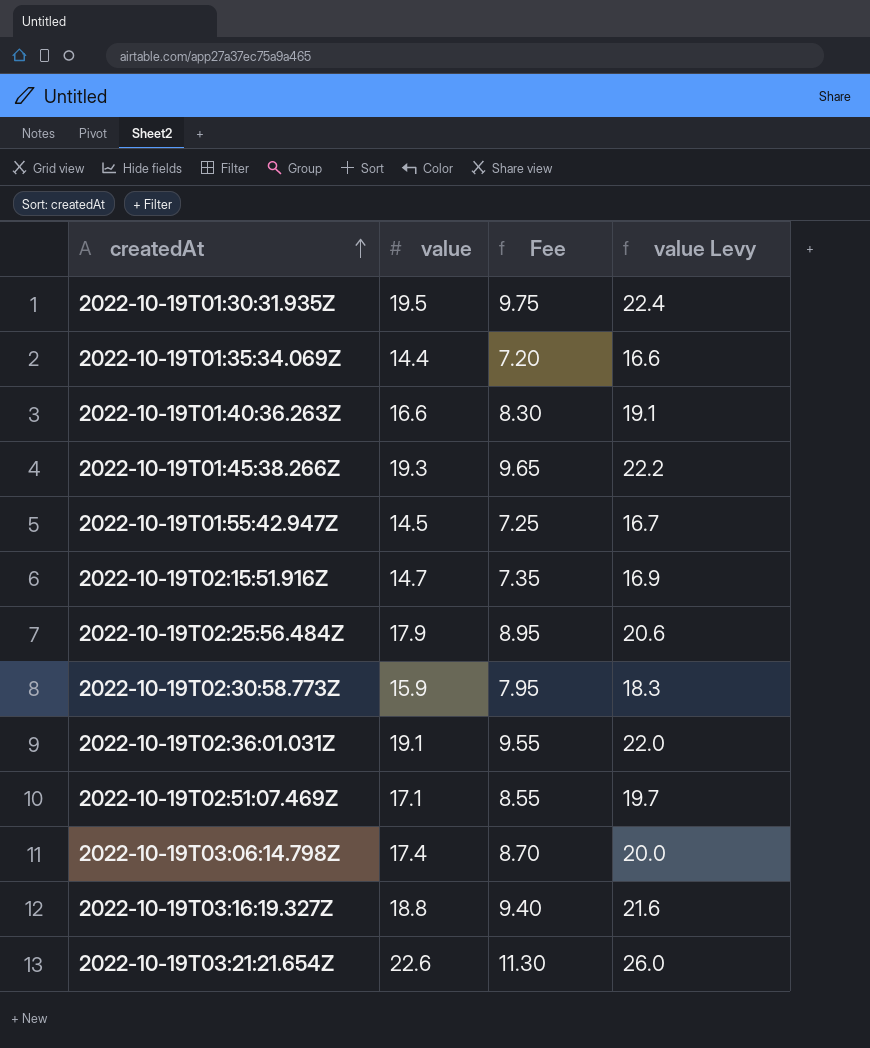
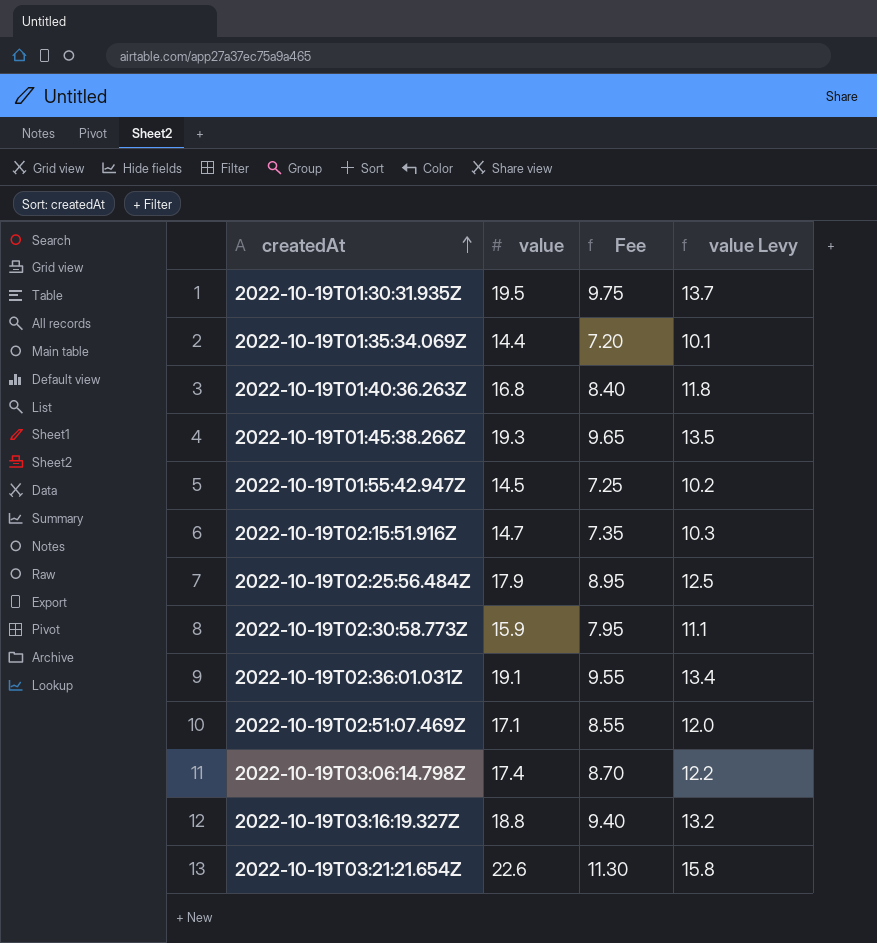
column value Levy | formula: [value] * 1.15 -> [value] * 0.7
2022-10-19T01:40:36.263Z | value: 16.6 -> 16.8
2022-10-19T01:40:36.263Z | Fee: 8.30 -> 8.40

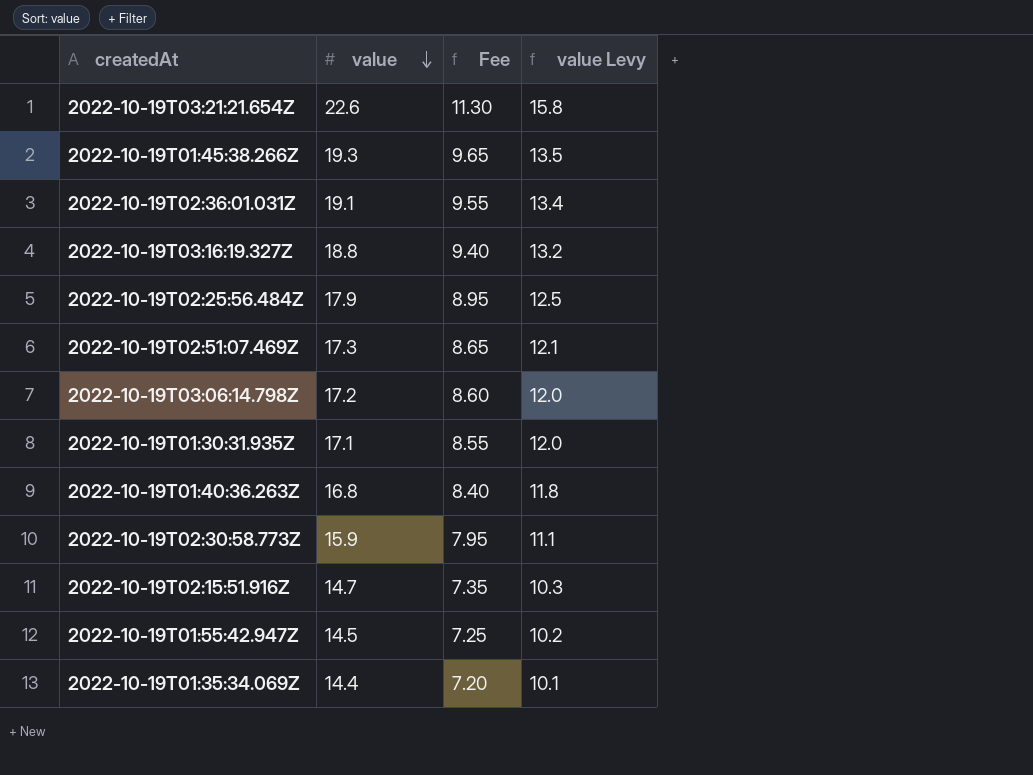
row order: createdAt ascending -> value descending
2022-10-19T02:51:07.469Z | value: 17.1 -> 17.3
2022-10-19T02:51:07.469Z | Fee: 8.55 -> 8.65
2022-10-19T02:51:07.469Z | value Levy: 12.0 -> 12.1
2022-10-19T03:06:14.798Z | value: 17.4 -> 17.2
2022-10-19T03:06:14.798Z | Fee: 8.70 -> 8.60
2022-10-19T03:06:14.798Z | value Levy: 12.2 -> 12.0
2022-10-19T01:30:31.935Z | value: 19.5 -> 17.1
2022-10-19T01:30:31.935Z | Fee: 9.75 -> 8.55
2022-10-19T01:30:31.935Z | value Levy: 13.7 -> 12.0

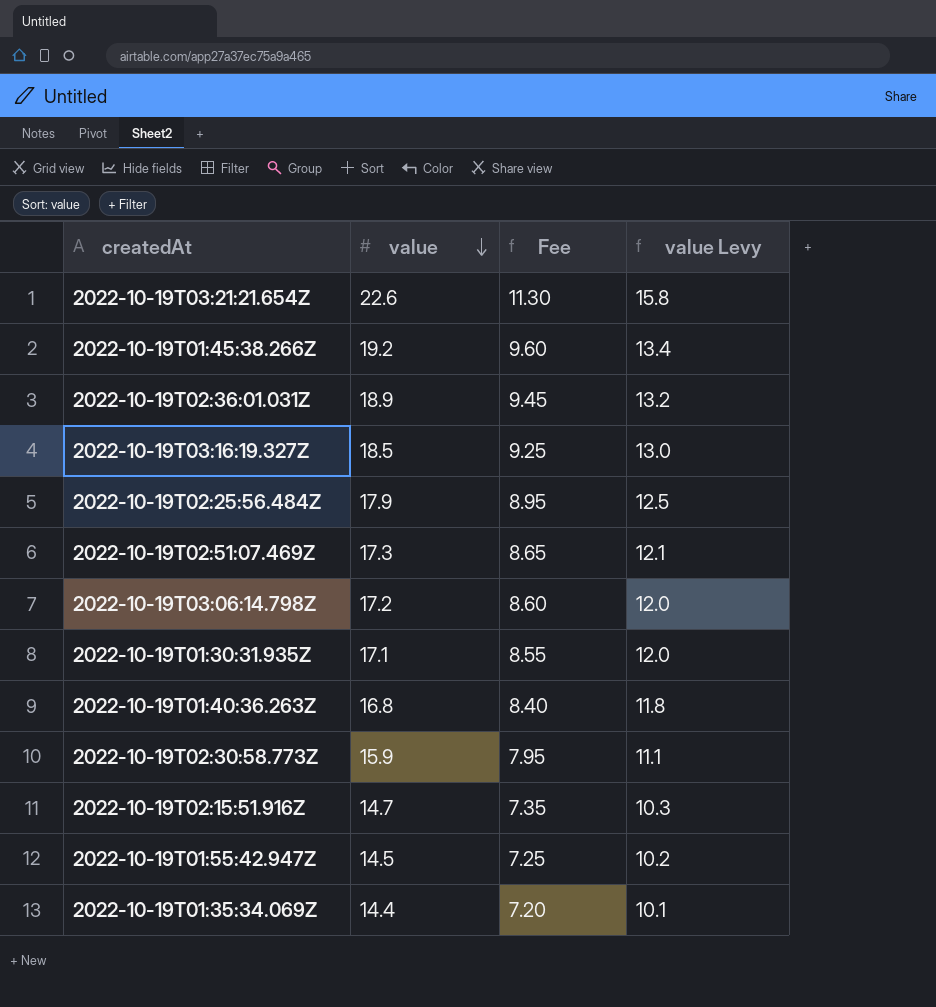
2022-10-19T01:45:38.266Z | value: 19.3 -> 19.2
2022-10-19T01:45:38.266Z | Fee: 9.65 -> 9.60
2022-10-19T01:45:38.266Z | value Levy: 13.5 -> 13.4
2022-10-19T02:36:01.031Z | value: 19.1 -> 18.9
2022-10-19T02:36:01.031Z | Fee: 9.55 -> 9.45
2022-10-19T02:36:01.031Z | value Levy: 13.4 -> 13.2
2022-10-19T03:16:19.327Z | value: 18.8 -> 18.5
2022-10-19T03:16:19.327Z | Fee: 9.40 -> 9.25
2022-10-19T03:16:19.327Z | value Levy: 13.2 -> 13.0

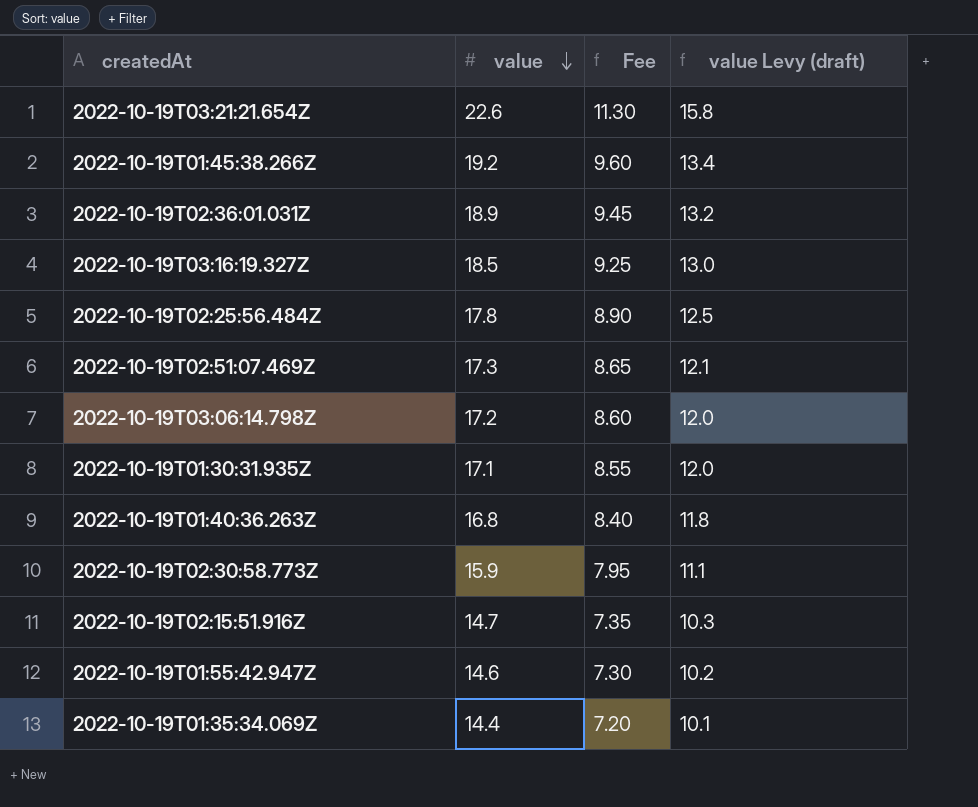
column name: value Levy -> value Levy (draft)
2022-10-19T02:25:56.484Z | value: 17.9 -> 17.8
2022-10-19T02:25:56.484Z | Fee: 8.95 -> 8.90
2022-10-19T01:55:42.947Z | value: 14.5 -> 14.6
2022-10-19T01:55:42.947Z | Fee: 7.25 -> 7.30

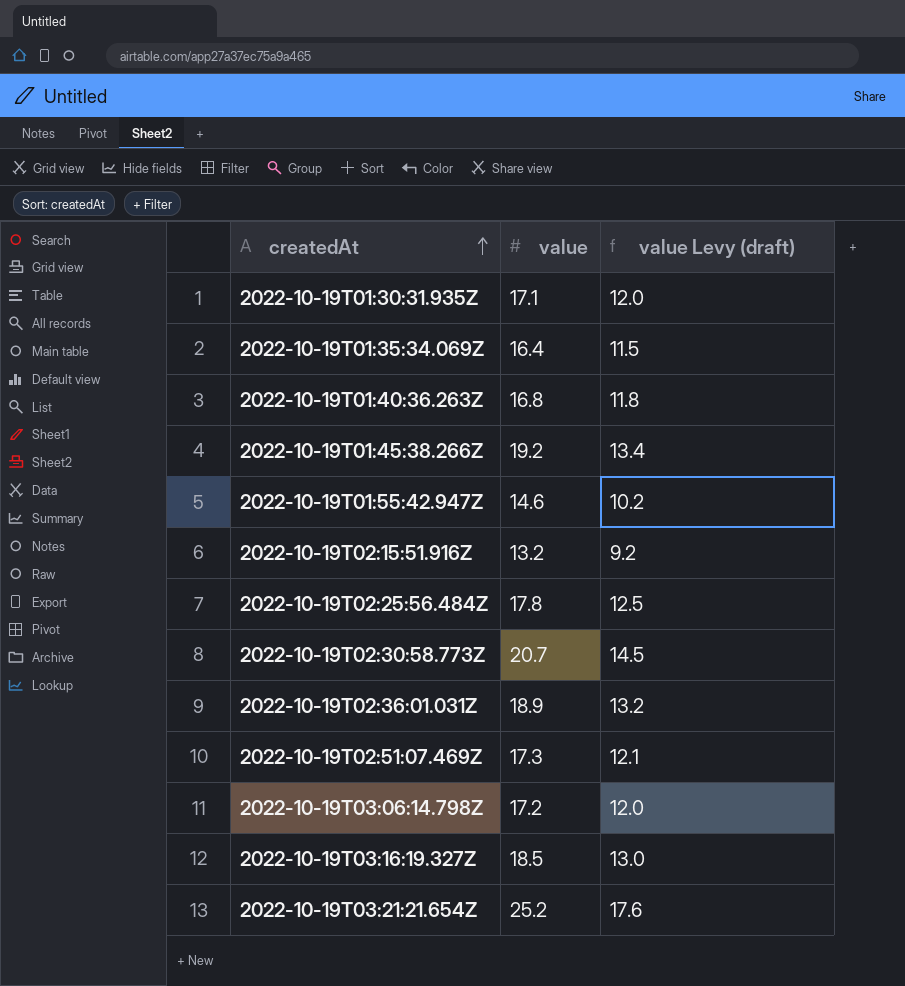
row order: value descending -> createdAt ascending
column Fee | formula: [value] * 0.5 -> none
2022-10-19T01:35:34.069Z | value: 14.4 -> 16.4
2022-10-19T01:35:34.069Z | value Levy (draft): 10.1 -> 11.5
2022-10-19T02:15:51.916Z | value: 14.7 -> 13.2
2022-10-19T02:15:51.916Z | value Levy (draft): 10.3 -> 9.2
2022-10-19T02:30:58.773Z | value: 15.9 -> 20.7
2022-10-19T02:30:58.773Z | value Levy (draft): 11.1 -> 14.5
2022-10-19T03:21:21.654Z | value: 22.6 -> 25.2
2022-10-19T03:21:21.654Z | value Levy (draft): 15.8 -> 17.6

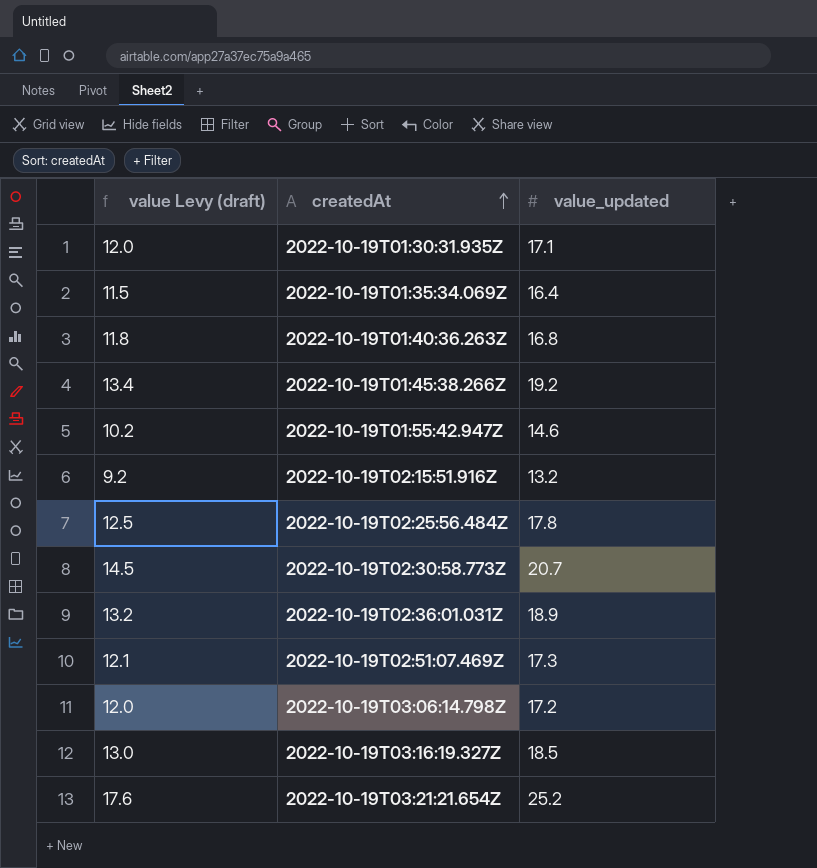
column value Levy (draft) | position: 3 -> 1
column name: value -> value_updated

